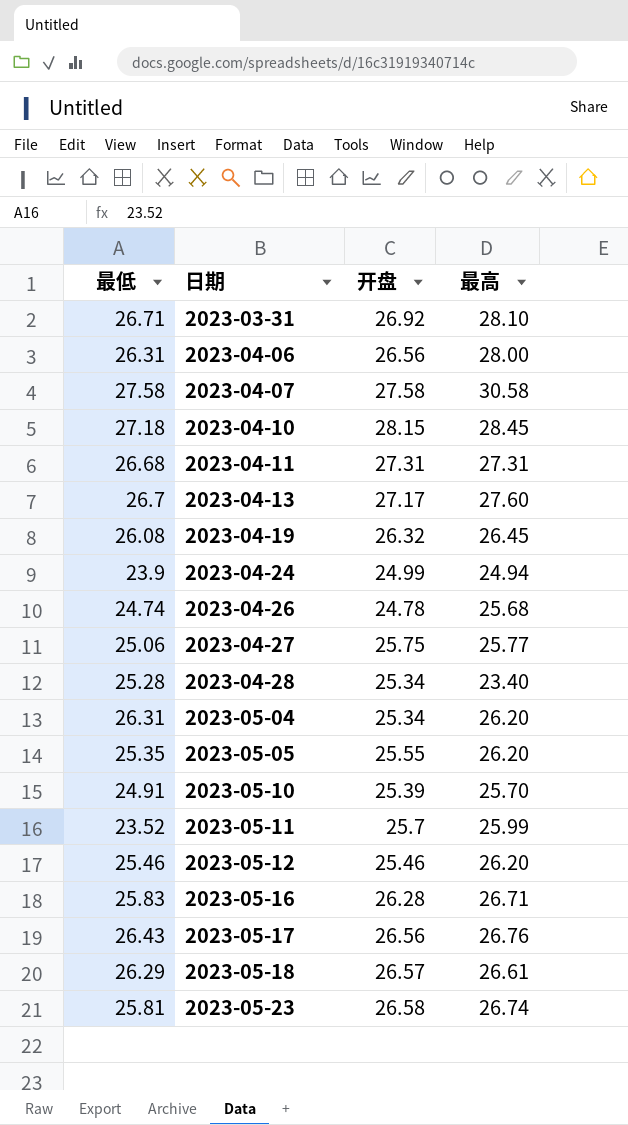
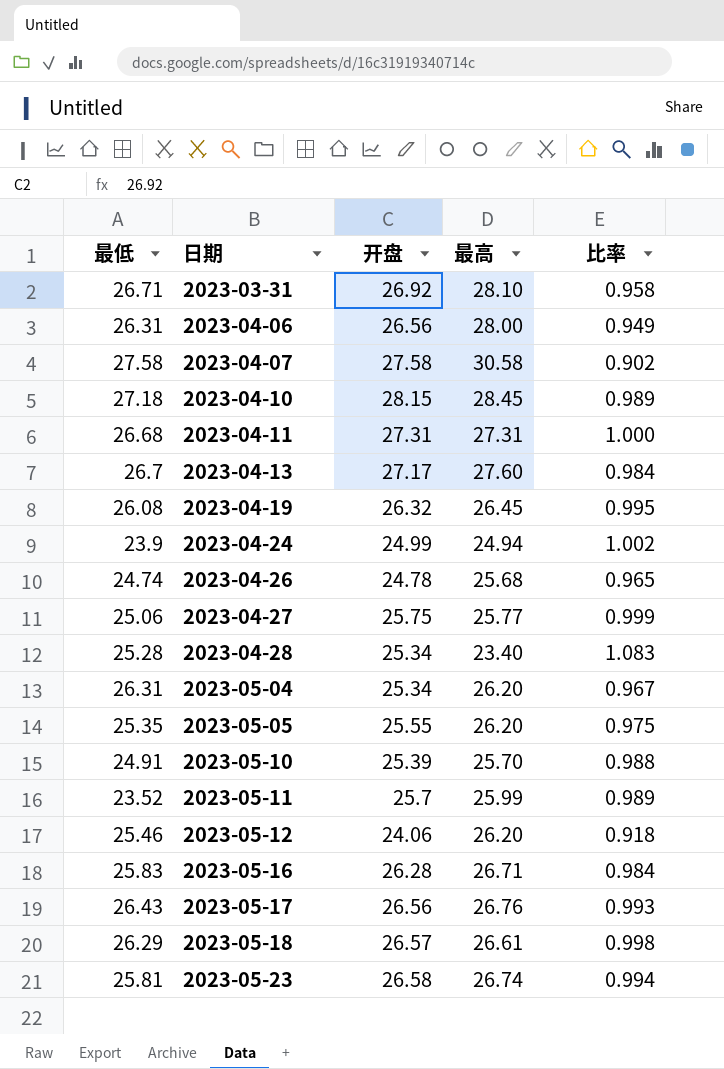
column 比率 | formula: none -> [开盘] / [最高]
2023-05-12 | 开盘: 25.46 -> 24.06

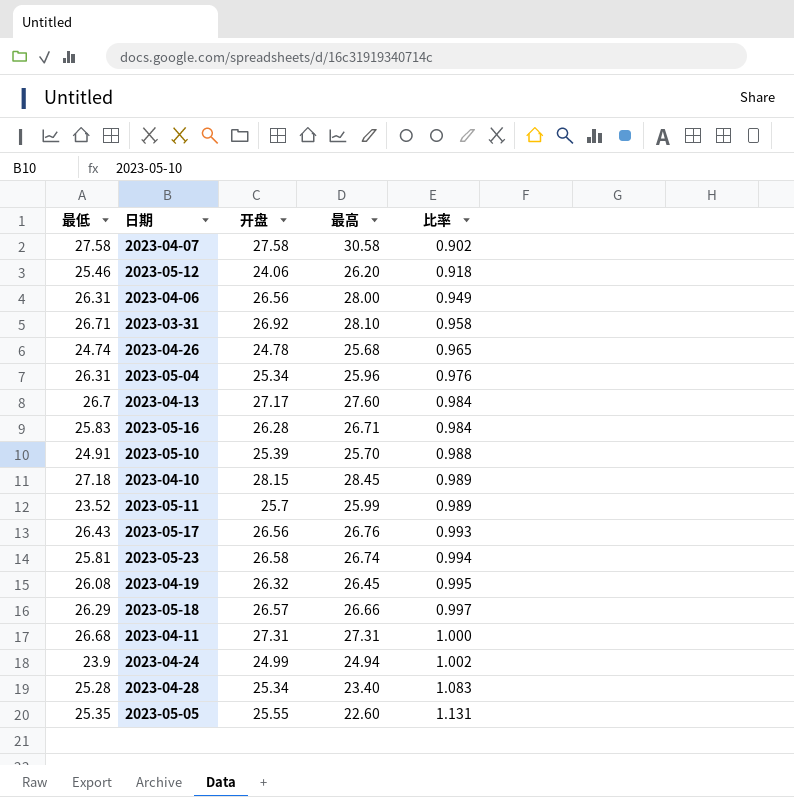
row order: 日期 ascending -> 比率 ascending
row 2023-04-27: 25.06 | 25.75 | 25.77 | 0.999 -> none
2023-05-04 | 最高: 26.20 -> 25.96
2023-05-04 | 比率: 0.967 -> 0.976
2023-05-18 | 最高: 26.61 -> 26.66
2023-05-18 | 比率: 0.998 -> 0.997
2023-05-05 | 最高: 26.20 -> 22.60
2023-05-05 | 比率: 0.975 -> 1.131

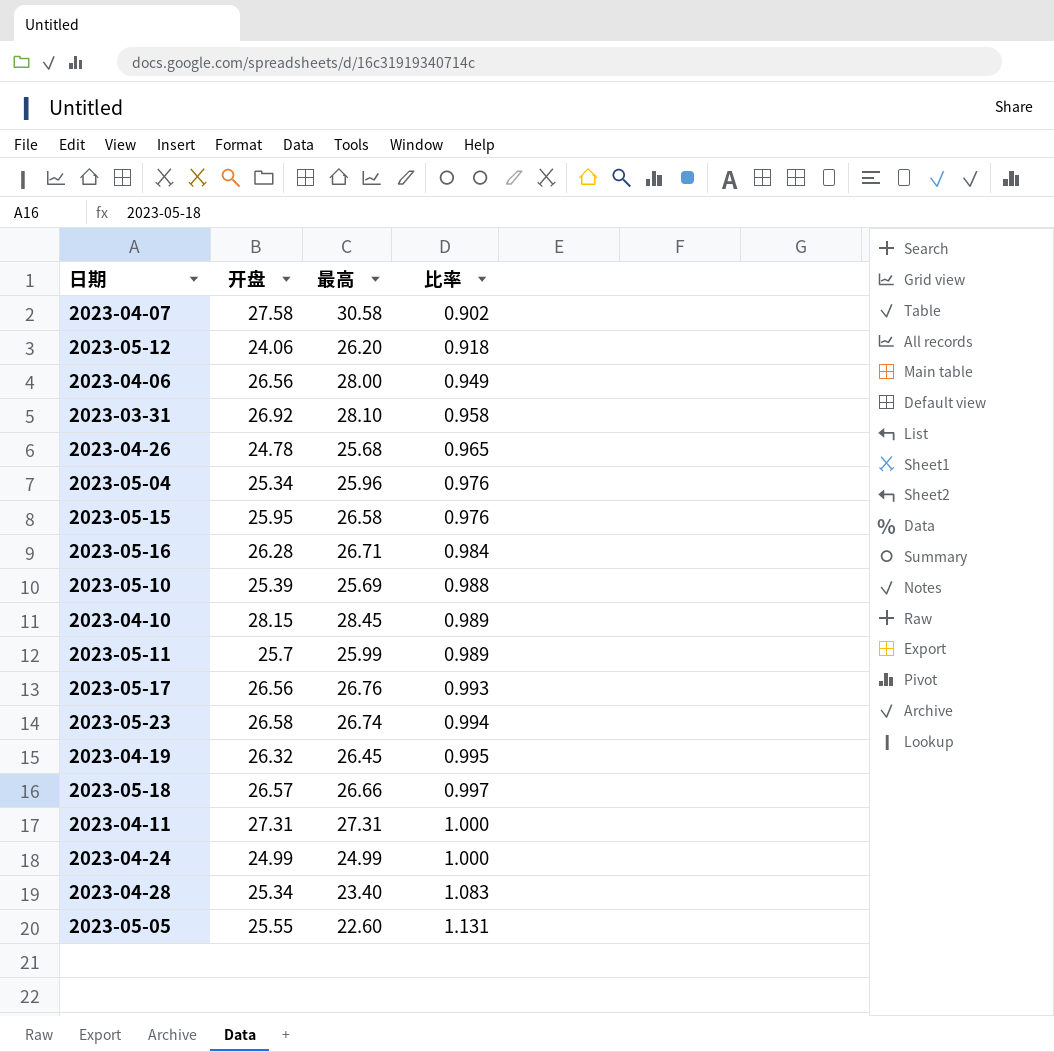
column 最低 | position: 1 -> none
row 2023-04-13: 26.7 | 27.17 | 27.60 | 0.984 -> none
row 2023-05-15: none -> 25.95 | 26.58 | 0.976
2023-05-10 | 最高: 25.70 -> 25.69
2023-04-24 | 最高: 24.94 -> 24.99
2023-04-24 | 比率: 1.002 -> 1.000

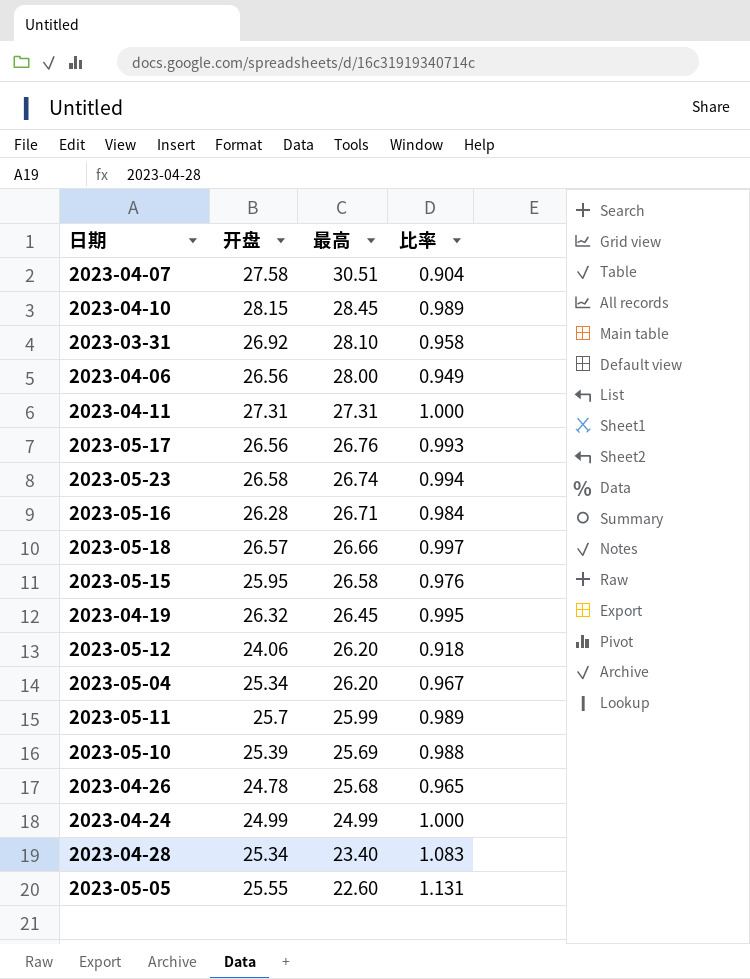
row order: 比率 ascending -> 最高 descending
2023-04-07 | 最高: 30.58 -> 30.51
2023-04-07 | 比率: 0.902 -> 0.904
2023-05-04 | 最高: 25.96 -> 26.20
2023-05-04 | 比率: 0.976 -> 0.967

